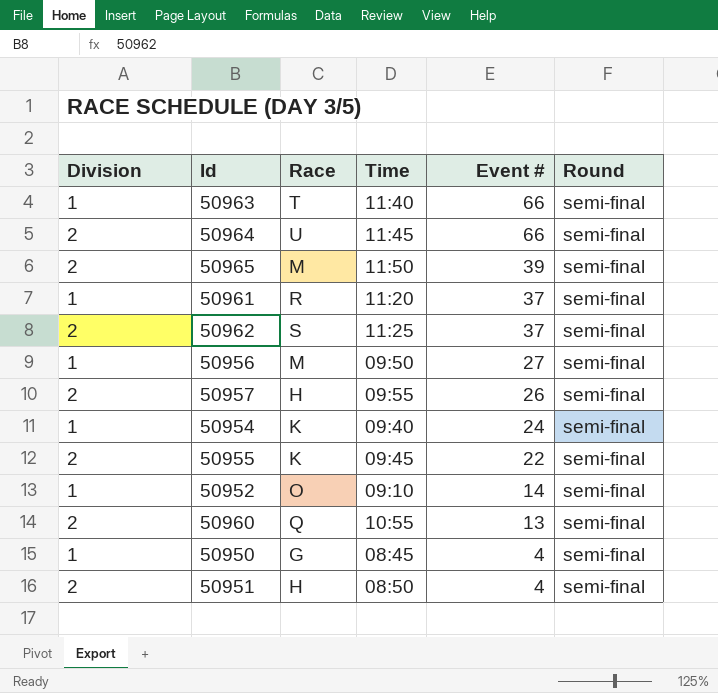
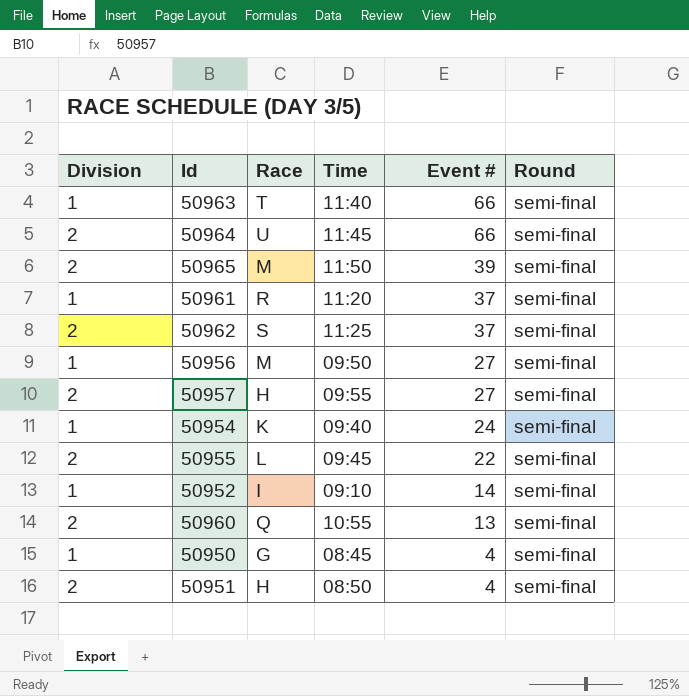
50957 | Event #: 26 -> 27
50955 | Race: K -> L
50952 | Race: O -> I

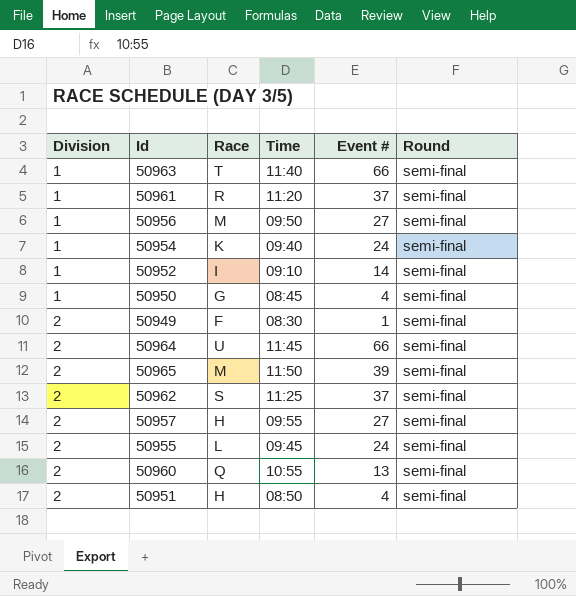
row order: Event # descending -> Division ascending
row 50949: none -> 2 | F | 08:30 | 1 | semi-final
50955 | Event #: 22 -> 24

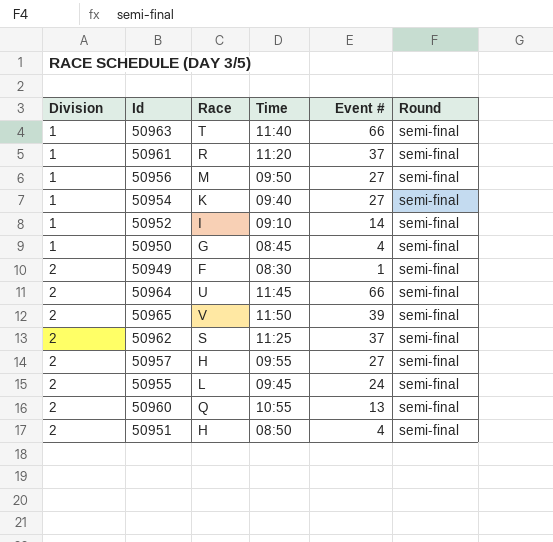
50954 | Event #: 24 -> 27
50965 | Race: M -> V

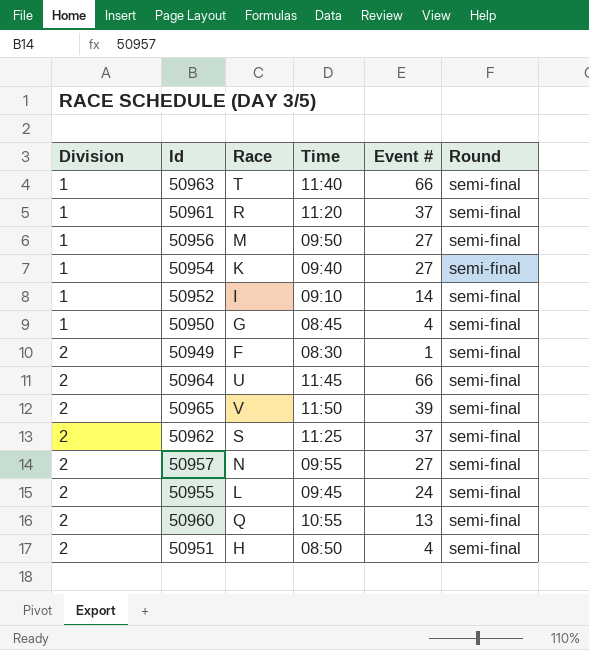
50957 | Race: H -> N

